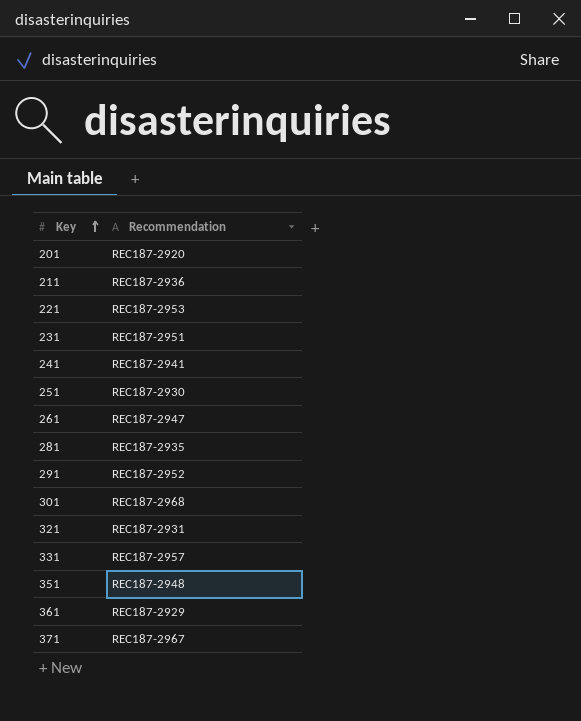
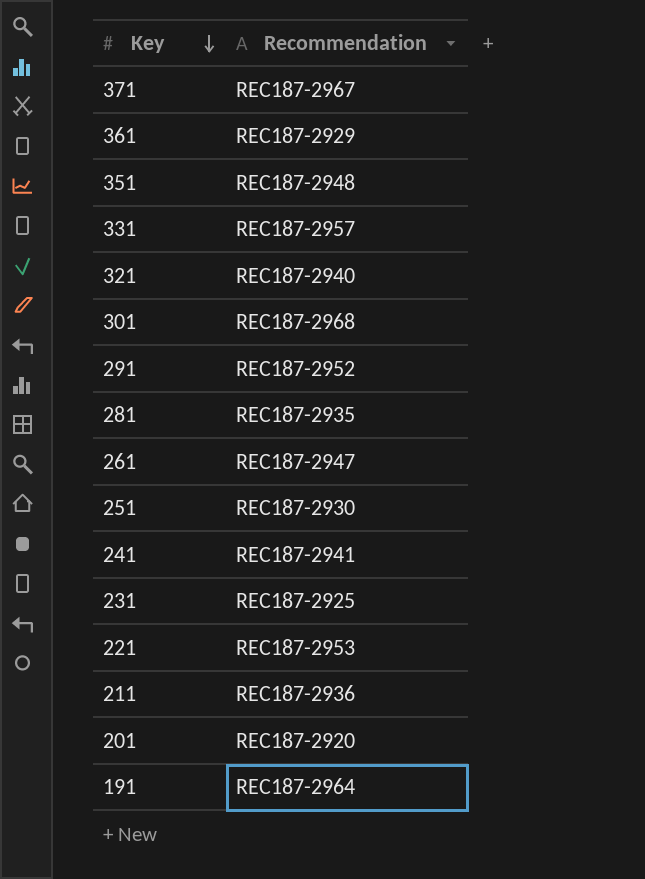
row order: Key ascending -> Key descending
321 | Recommendation: REC187-2931 -> REC187-2940
231 | Recommendation: REC187-2951 -> REC187-2925
row 191: none -> REC187-2964

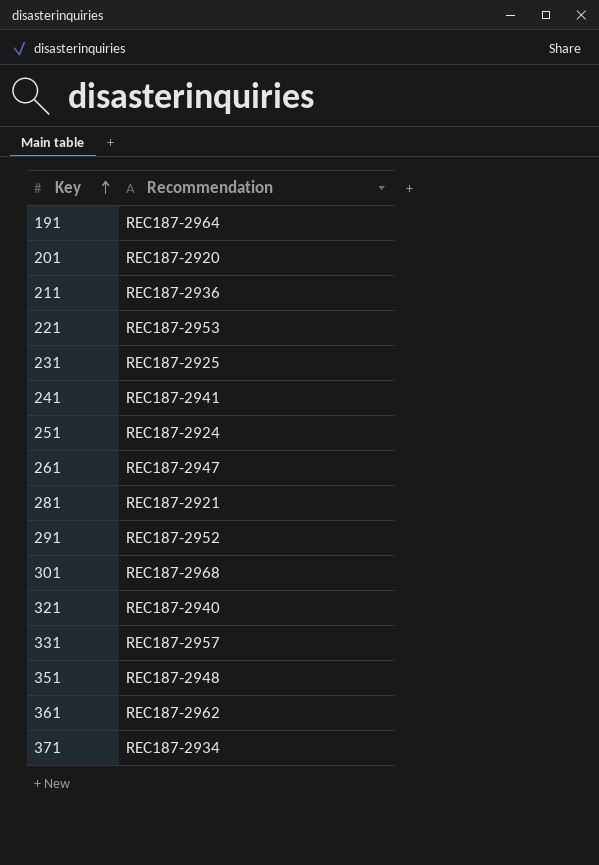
row order: Key descending -> Key ascending
251 | Recommendation: REC187-2930 -> REC187-2924
281 | Recommendation: REC187-2935 -> REC187-2921
361 | Recommendation: REC187-2929 -> REC187-2962
371 | Recommendation: REC187-2967 -> REC187-2934

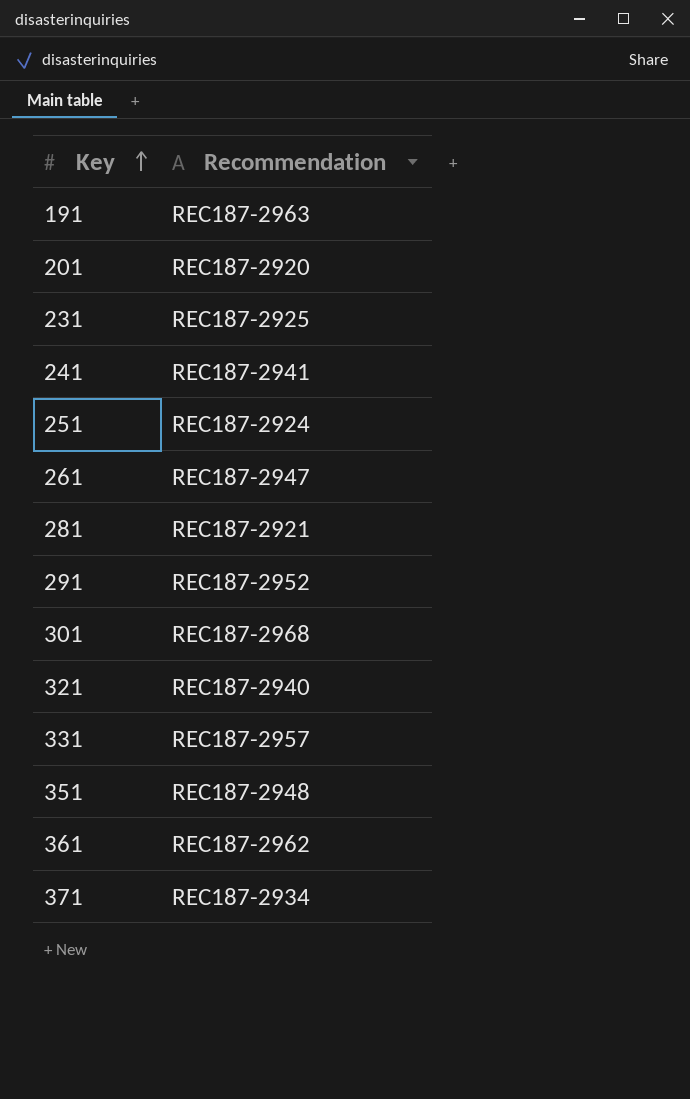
row 211: REC187-2936 -> none
row 221: REC187-2953 -> none
191 | Recommendation: REC187-2964 -> REC187-2963

